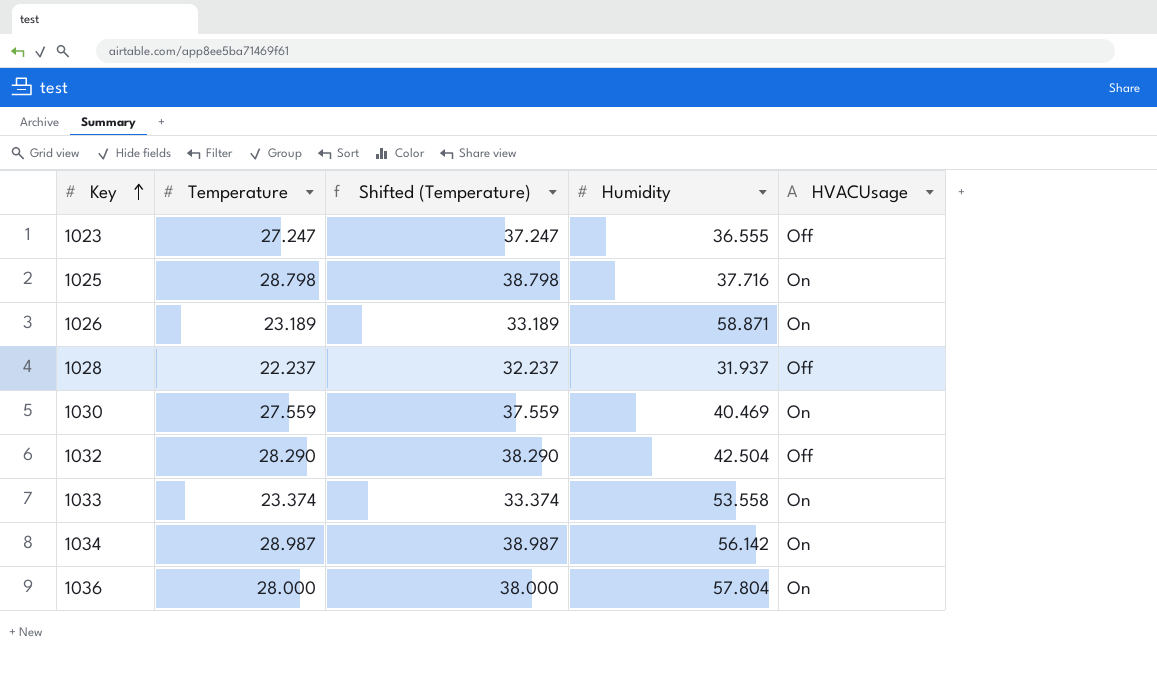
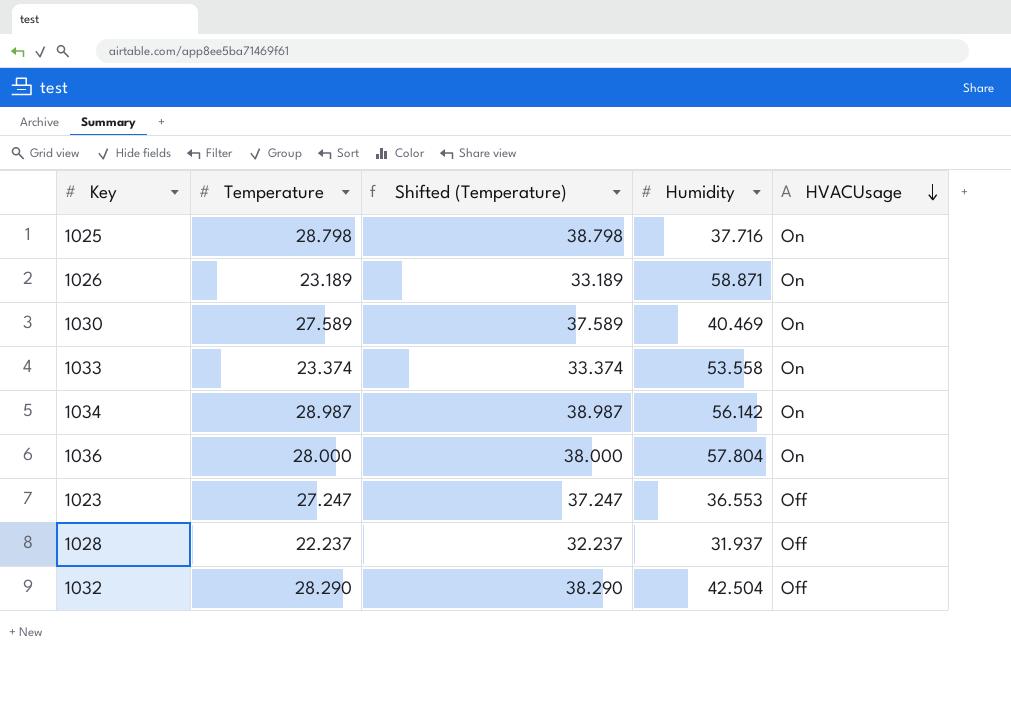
row order: Key ascending -> HVACUsage descending
1030 | Temperature: 27.559 -> 27.589
1030 | Shifted (Temperature): 37.559 -> 37.589
1023 | Humidity: 36.555 -> 36.553

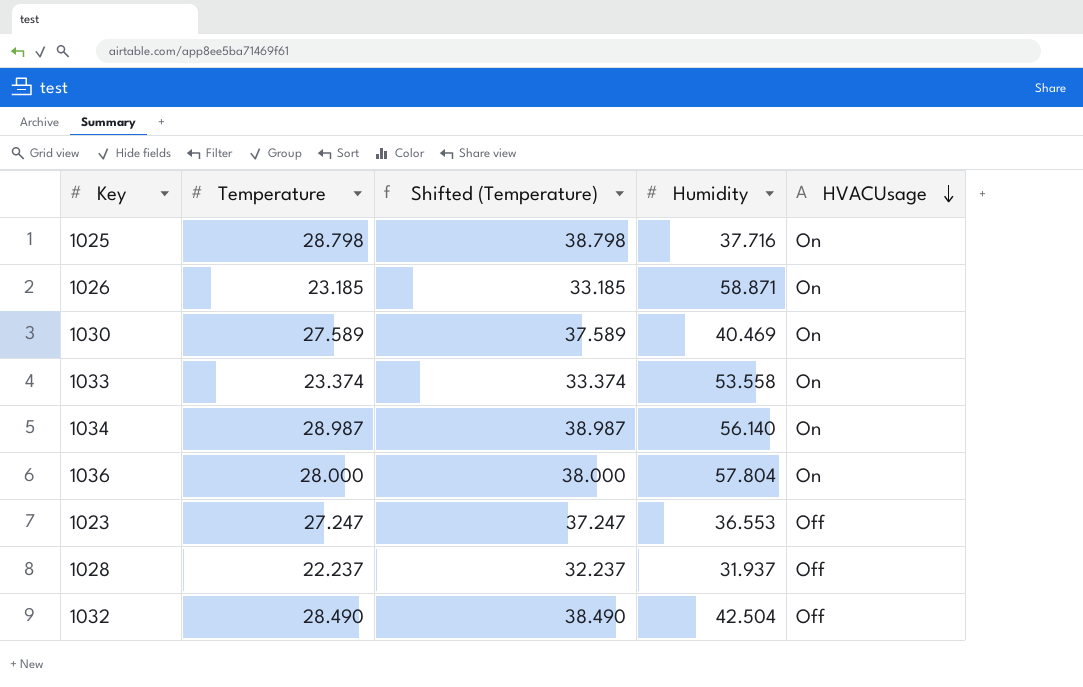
1026 | Temperature: 23.189 -> 23.185
1026 | Shifted (Temperature): 33.189 -> 33.185
1034 | Humidity: 56.142 -> 56.140
1032 | Temperature: 28.290 -> 28.490
1032 | Shifted (Temperature): 38.290 -> 38.490

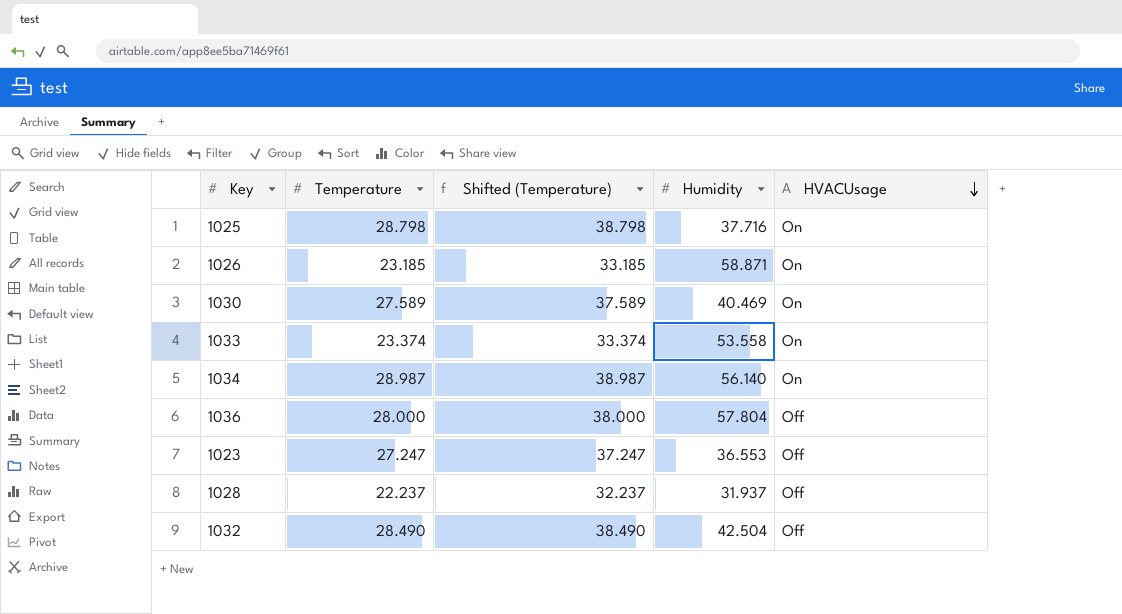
1036 | HVACUsage: On -> Off

